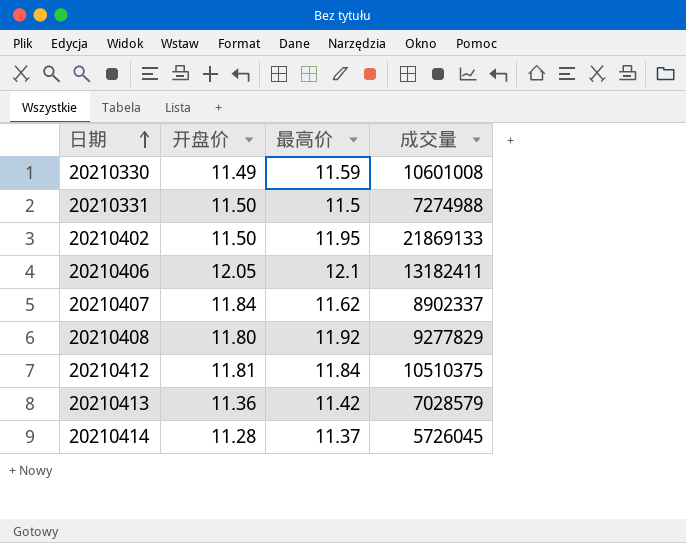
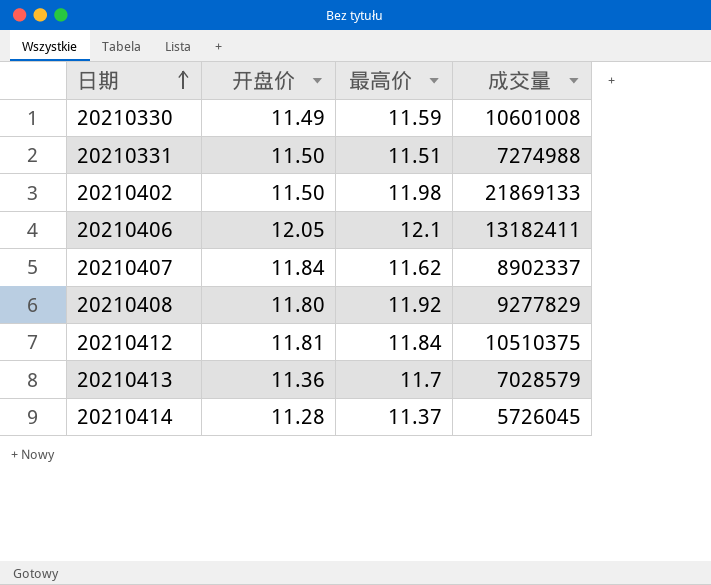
20210331 | 最高价: 11.5 -> 11.51
20210402 | 最高价: 11.95 -> 11.98
20210413 | 最高价: 11.42 -> 11.7

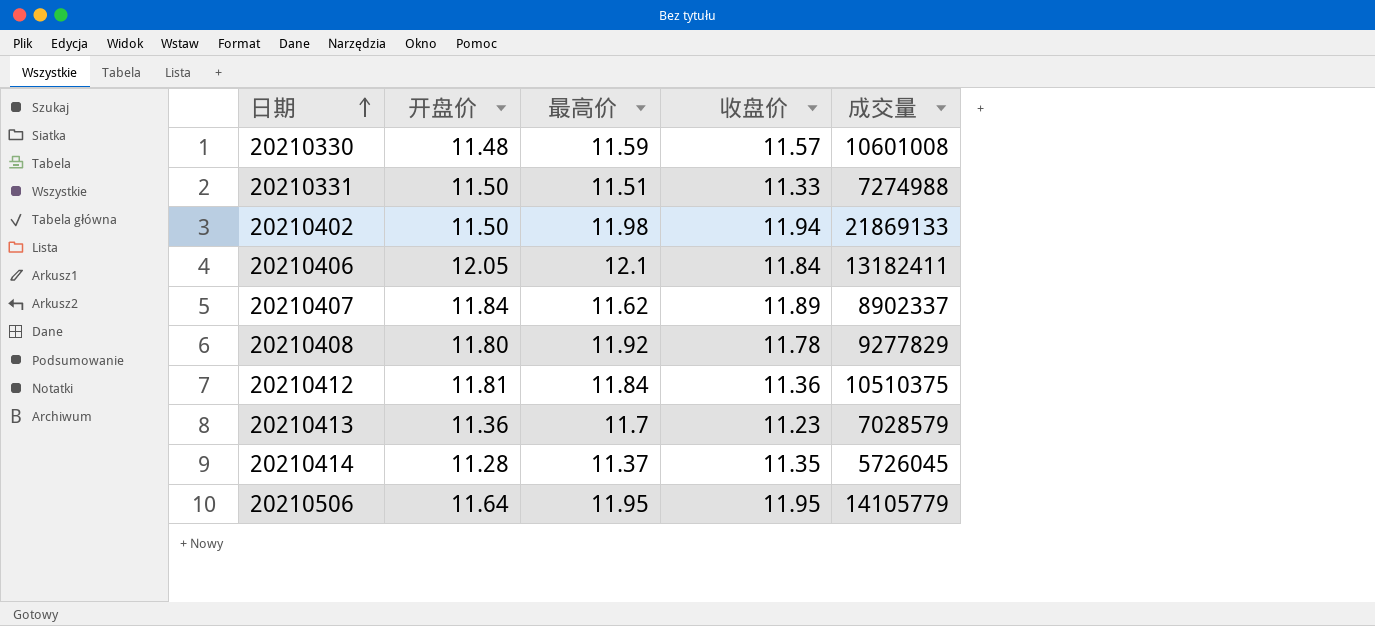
column 收盘价 | position: none -> 4
20210330 | 开盘价: 11.49 -> 11.48
row 20210506: none -> 11.64 | 11.95 | 11.95 | 14105779

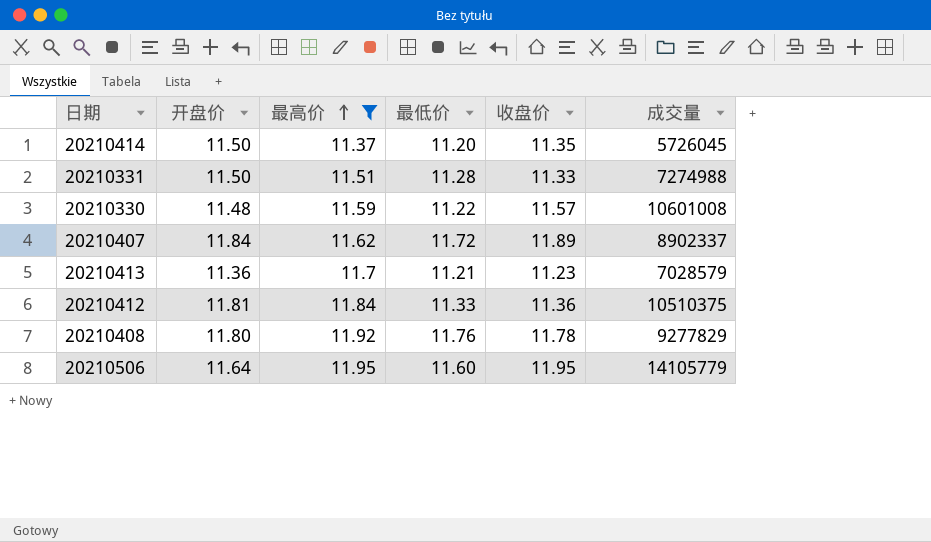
filter: none -> 最高价 <= 11.95
row order: 日期 ascending -> 最高价 ascending
column 最低价 | position: none -> 4
20210414 | 开盘价: 11.28 -> 11.50

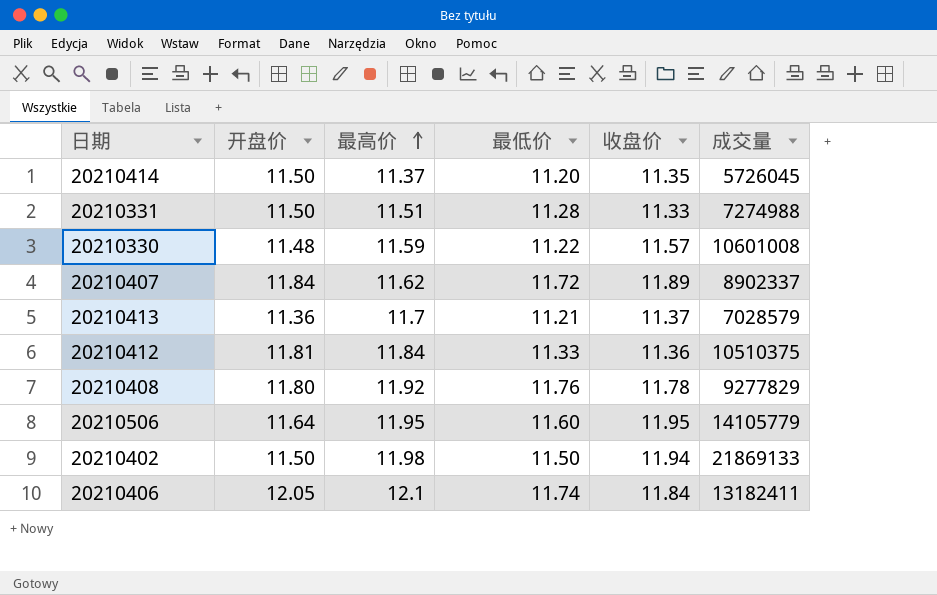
filter: 最高价 <= 11.95 -> none
20210413 | 收盘价: 11.23 -> 11.37

